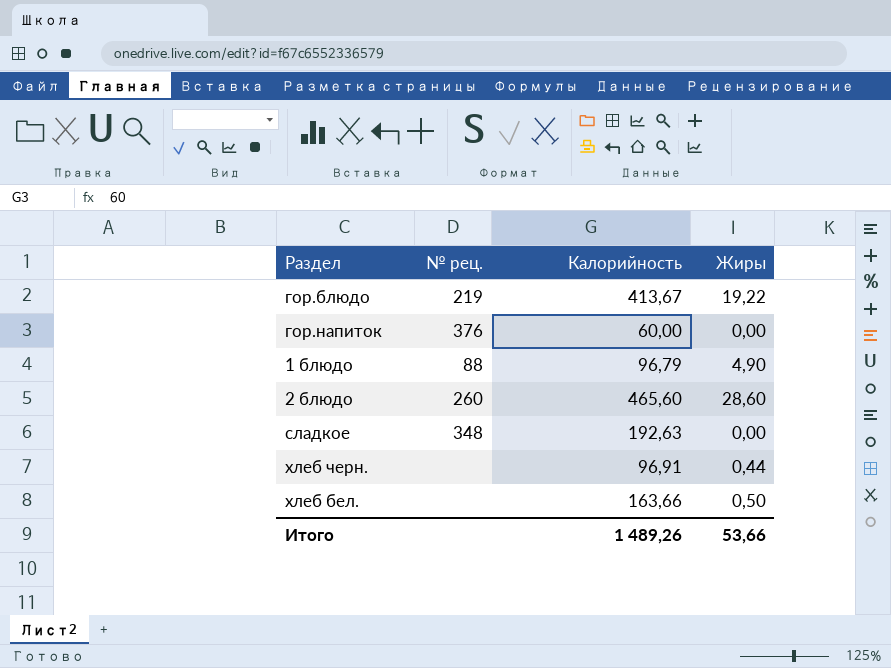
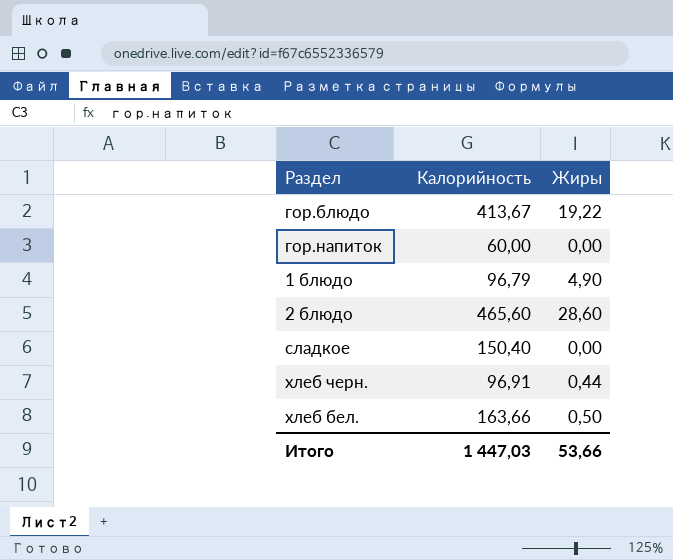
column № рец. | position: 2 -> none
сладкое | Калорийность: 192,63 -> 150,40
Итого | Калорийность: 1 489,26 -> 1 447,03

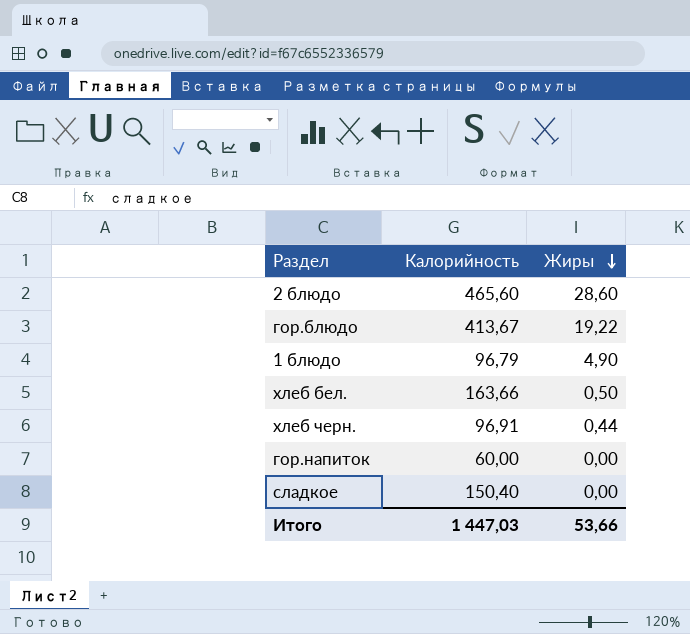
row order: none -> Жиры descending

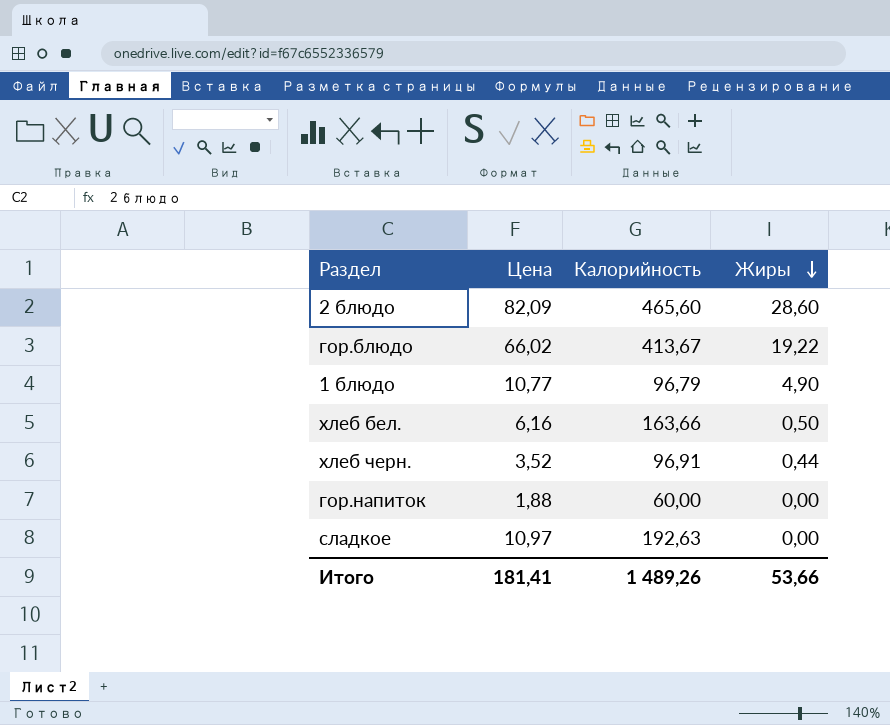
column Цена | position: none -> 2
сладкое | Калорийность: 150,40 -> 192,63
Итого | Калорийность: 1 447,03 -> 1 489,26

